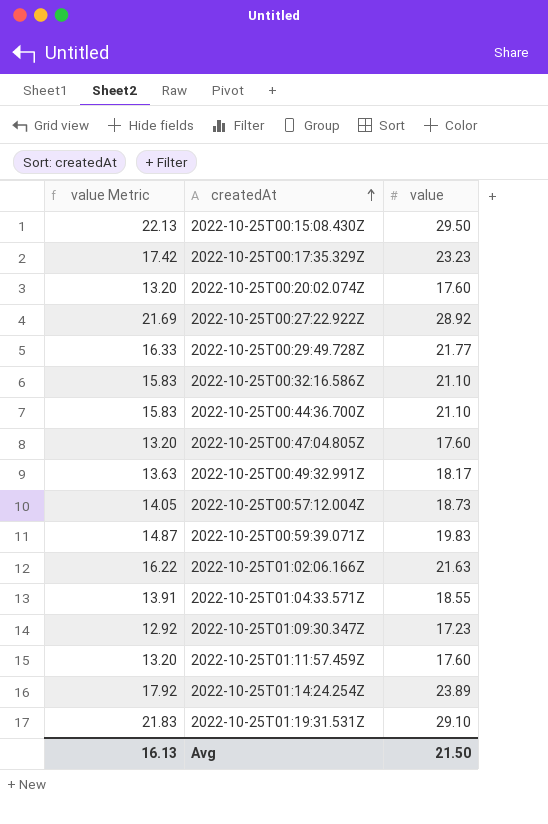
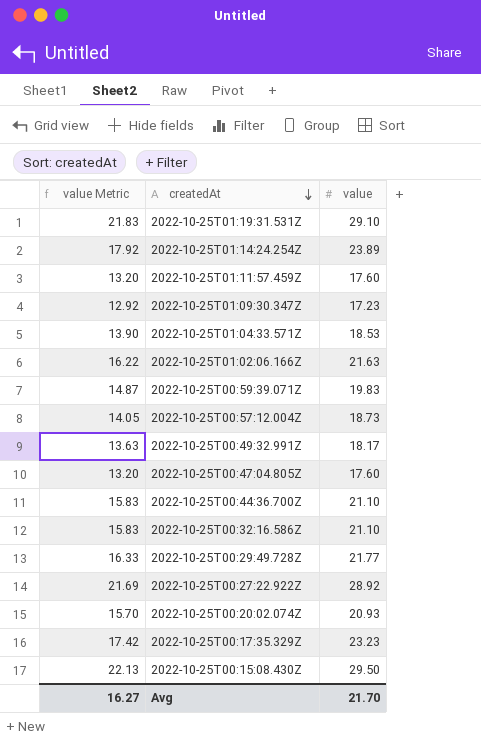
row order: createdAt ascending -> createdAt descending
2022-10-25T01:04:33.571Z | value Metric: 13.91 -> 13.90
2022-10-25T01:04:33.571Z | value: 18.55 -> 18.53
2022-10-25T00:20:02.074Z | value Metric: 13.20 -> 15.70
2022-10-25T00:20:02.074Z | value: 17.60 -> 20.93
Avg | value Metric: 16.13 -> 16.27
Avg | value: 21.50 -> 21.70

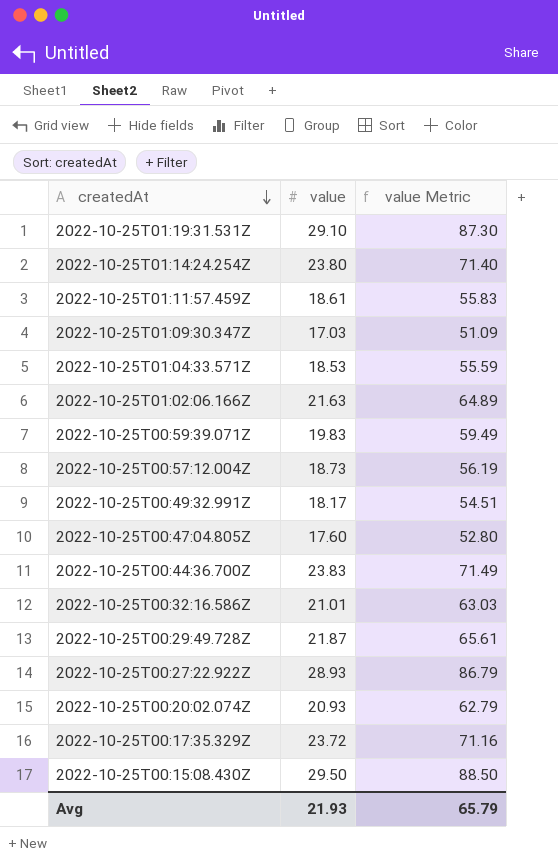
column value Metric | formula: [value] * 0.75 -> [value] * 3
column value Metric | position: 1 -> 3
2022-10-25T01:14:24.254Z | value: 23.89 -> 23.80
2022-10-25T01:11:57.459Z | value: 17.60 -> 18.61
2022-10-25T01:09:30.347Z | value: 17.23 -> 17.03
2022-10-25T00:44:36.700Z | value: 21.10 -> 23.83
2022-10-25T00:32:16.586Z | value: 21.10 -> 21.01
2022-10-25T00:29:49.728Z | value: 21.77 -> 21.87
2022-10-25T00:27:22.922Z | value: 28.92 -> 28.93
2022-10-25T00:17:35.329Z | value: 23.23 -> 23.72
Avg | value: 21.70 -> 21.93
Avg | value Metric: 16.27 -> 65.79

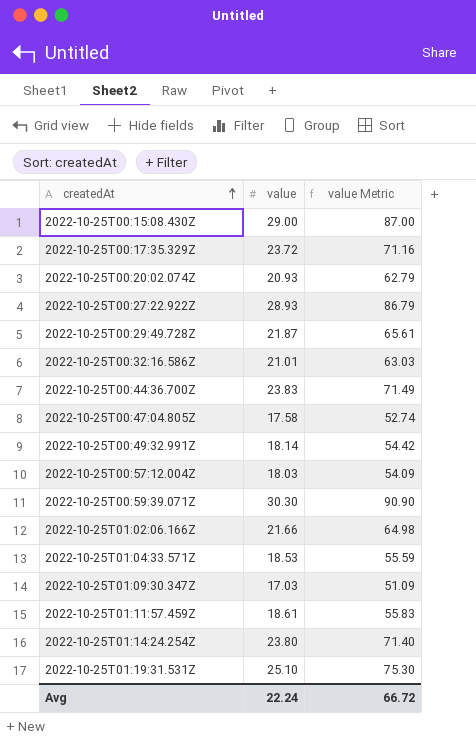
row order: createdAt descending -> createdAt ascending
2022-10-25T00:15:08.430Z | value: 29.50 -> 29.00
2022-10-25T00:15:08.430Z | value Metric: 88.50 -> 87.00
2022-10-25T00:47:04.805Z | value: 17.60 -> 17.58
2022-10-25T00:47:04.805Z | value Metric: 52.80 -> 52.74
2022-10-25T00:49:32.991Z | value: 18.17 -> 18.14
2022-10-25T00:49:32.991Z | value Metric: 54.51 -> 54.42
2022-10-25T00:57:12.004Z | value: 18.73 -> 18.03
2022-10-25T00:57:12.004Z | value Metric: 56.19 -> 54.09
2022-10-25T00:59:39.071Z | value: 19.83 -> 30.30
2022-10-25T00:59:39.071Z | value Metric: 59.49 -> 90.90
2022-10-25T01:02:06.166Z | value: 21.63 -> 21.66
2022-10-25T01:02:06.166Z | value Metric: 64.89 -> 64.98
2022-10-25T01:19:31.531Z | value: 29.10 -> 25.10
2022-10-25T01:19:31.531Z | value Metric: 87.30 -> 75.30
Avg | value: 21.93 -> 22.24
Avg | value Metric: 65.79 -> 66.72

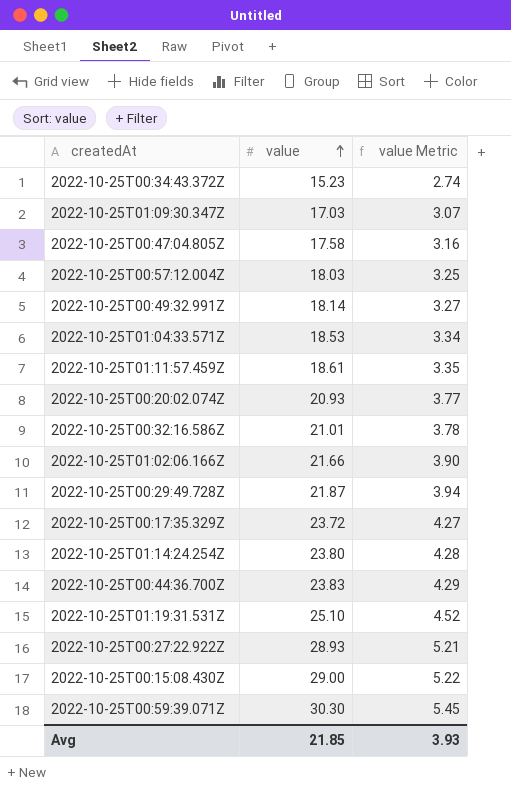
row order: createdAt ascending -> value ascending
column value Metric | formula: [value] * 3 -> [value] * 0.18
row 2022-10-25T00:34:43.372Z: none -> 15.23 | 2.74
Avg | value: 22.24 -> 21.85
Avg | value Metric: 66.72 -> 3.93

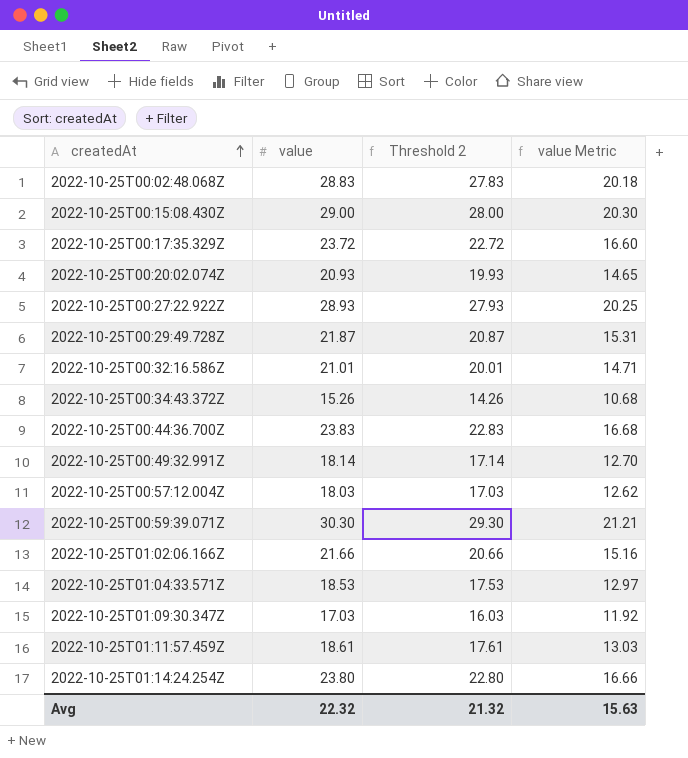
row order: value ascending -> createdAt ascending
column Threshold 2 | formula: none -> [value] - 1
column value Metric | formula: [value] * 0.18 -> [value] * 0.7
row 2022-10-25T00:47:04.805Z: 17.58 | 3.16 -> none
row 2022-10-25T01:19:31.531Z: 25.10 | 4.52 -> none
row 2022-10-25T00:02:48.068Z: none -> 28.83 | 27.83 | 20.18
2022-10-25T00:34:43.372Z | value: 15.23 -> 15.26
Avg | value: 21.85 -> 22.32
Avg | value Metric: 3.93 -> 15.63

